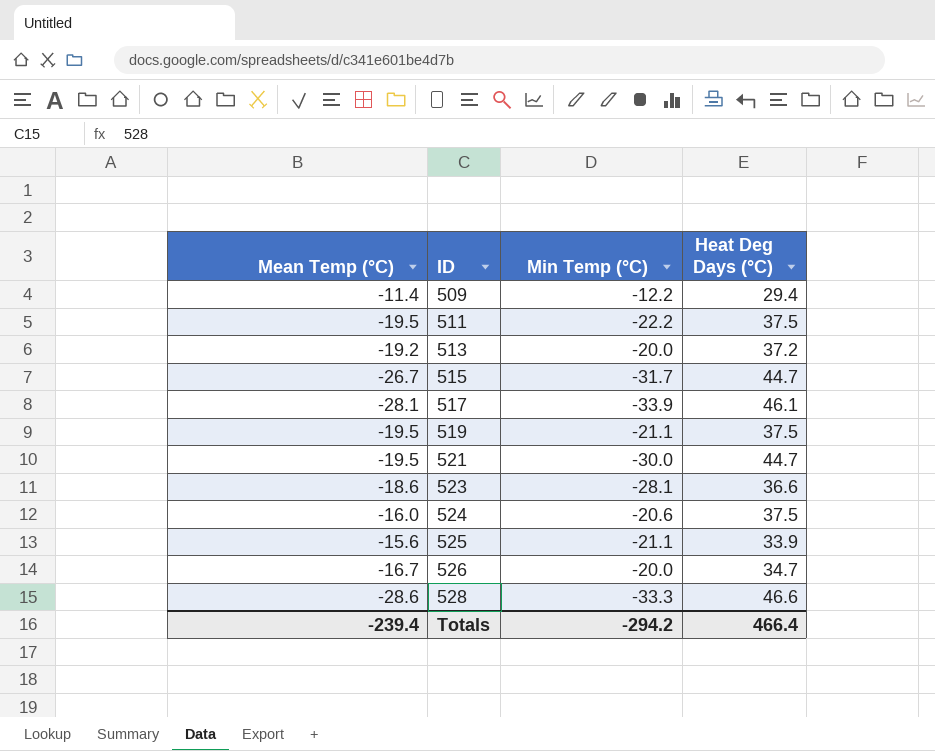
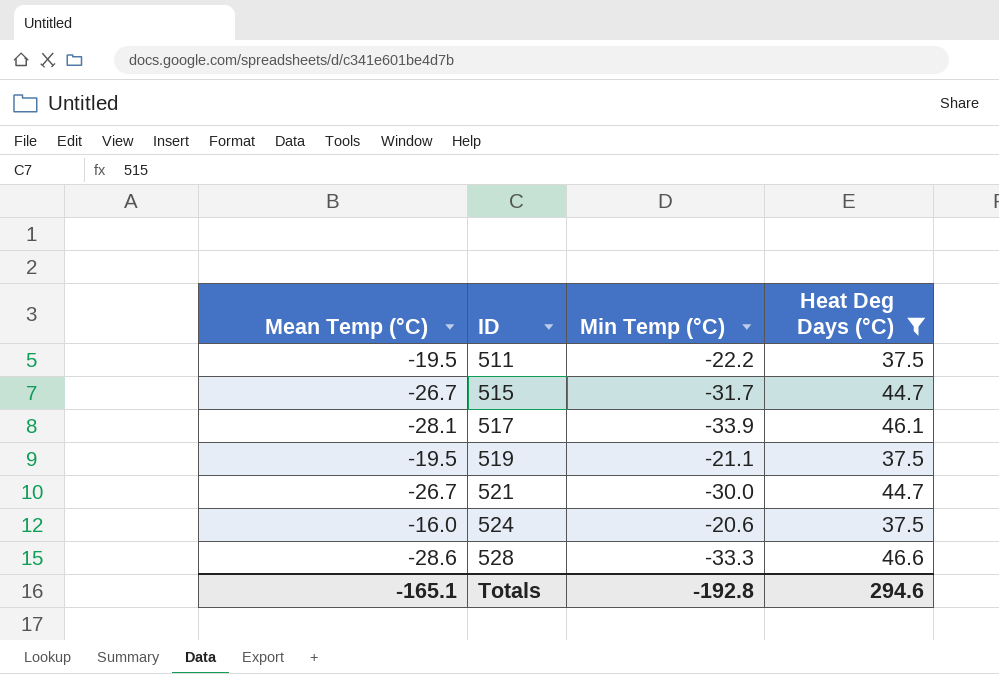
filter: none -> Heat Deg Days (°C) >= 37.5
521 | Mean Temp (°C): -19.5 -> -26.7
Totals | Mean Temp (°C): -239.4 -> -165.1
Totals | Min Temp (°C): -294.2 -> -192.8
Totals | Heat Deg Days (°C): 466.4 -> 294.6

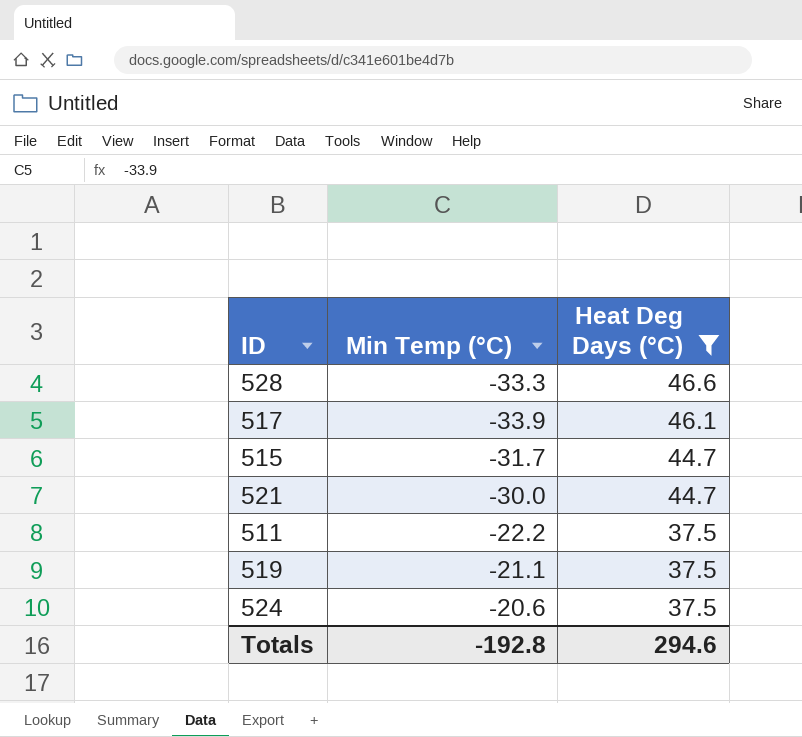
row order: ID ascending -> Heat Deg Days (°C) descending
column Mean Temp (°C) | position: 1 -> none

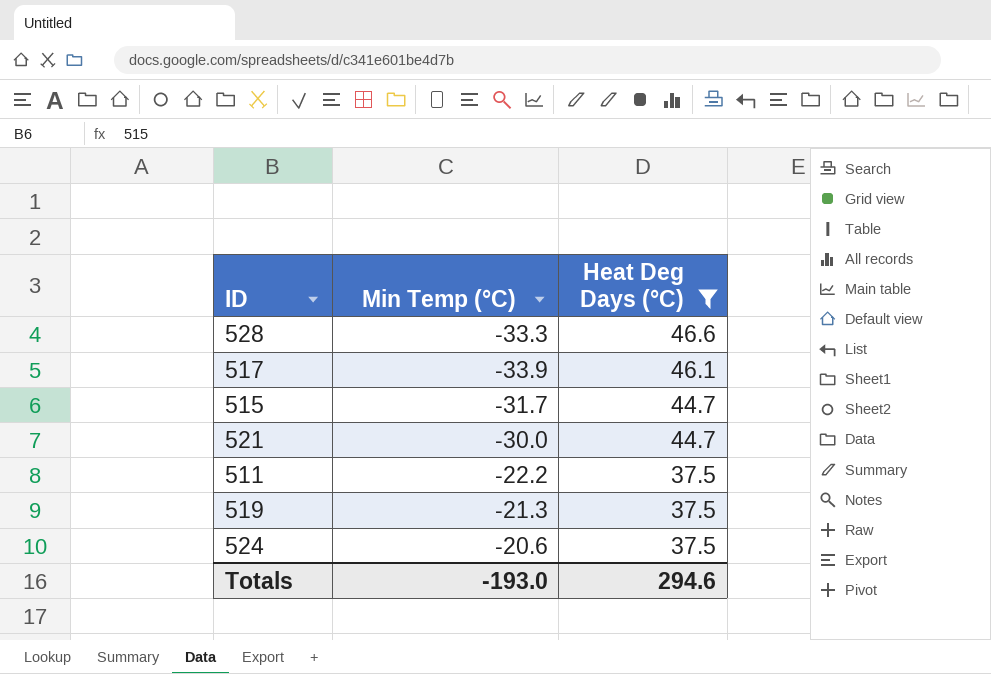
519 | Min Temp (°C): -21.1 -> -21.3
Totals | Min Temp (°C): -192.8 -> -193.0

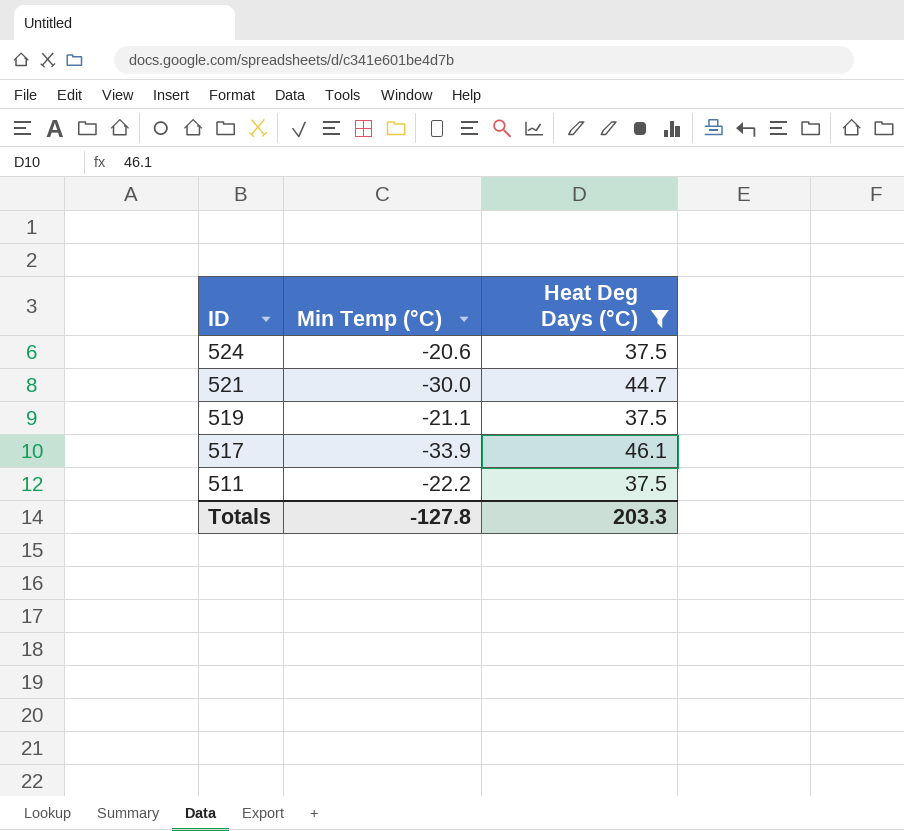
row order: Heat Deg Days (°C) descending -> ID descending
row 528: -33.3 | 46.6 -> none
row 515: -31.7 | 44.7 -> none
519 | Min Temp (°C): -21.3 -> -21.1
Totals | Min Temp (°C): -193.0 -> -127.8
Totals | Heat Deg Days (°C): 294.6 -> 203.3

